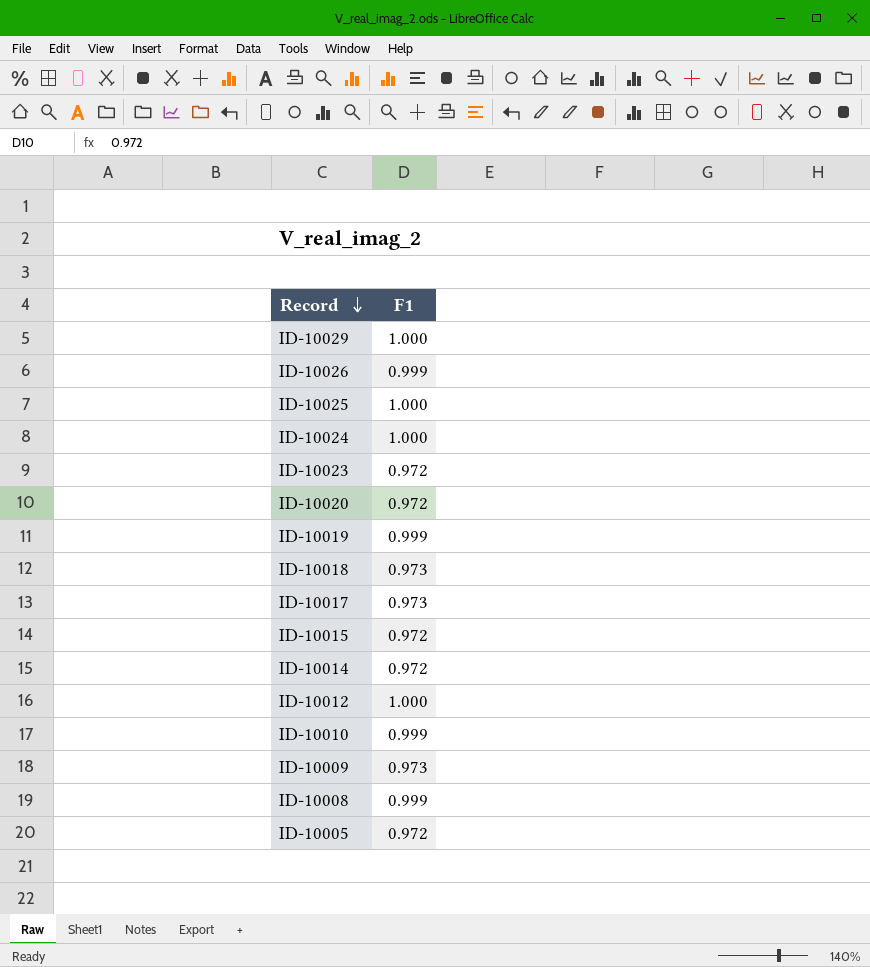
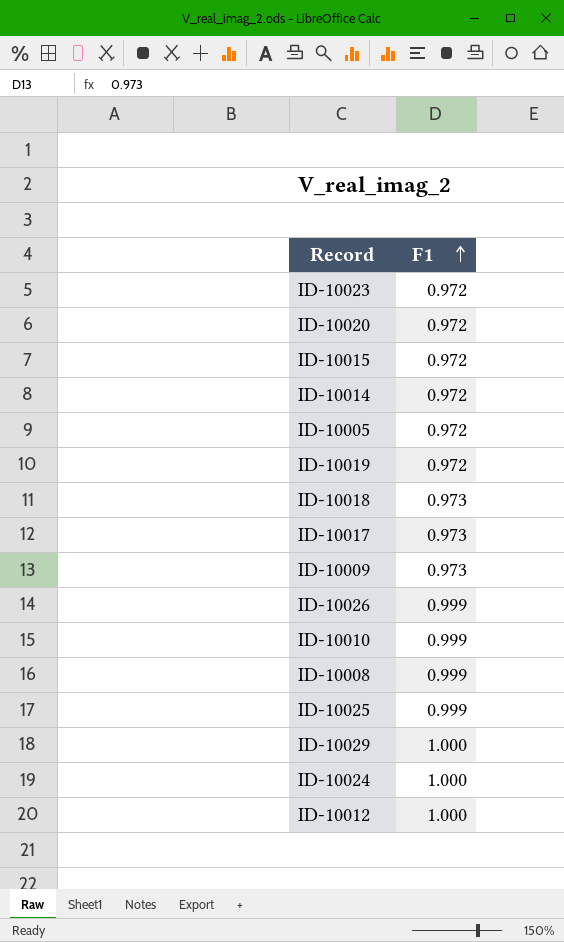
row order: Record descending -> F1 ascending
ID-10019 | F1: 0.999 -> 0.972
ID-10025 | F1: 1.000 -> 0.999

